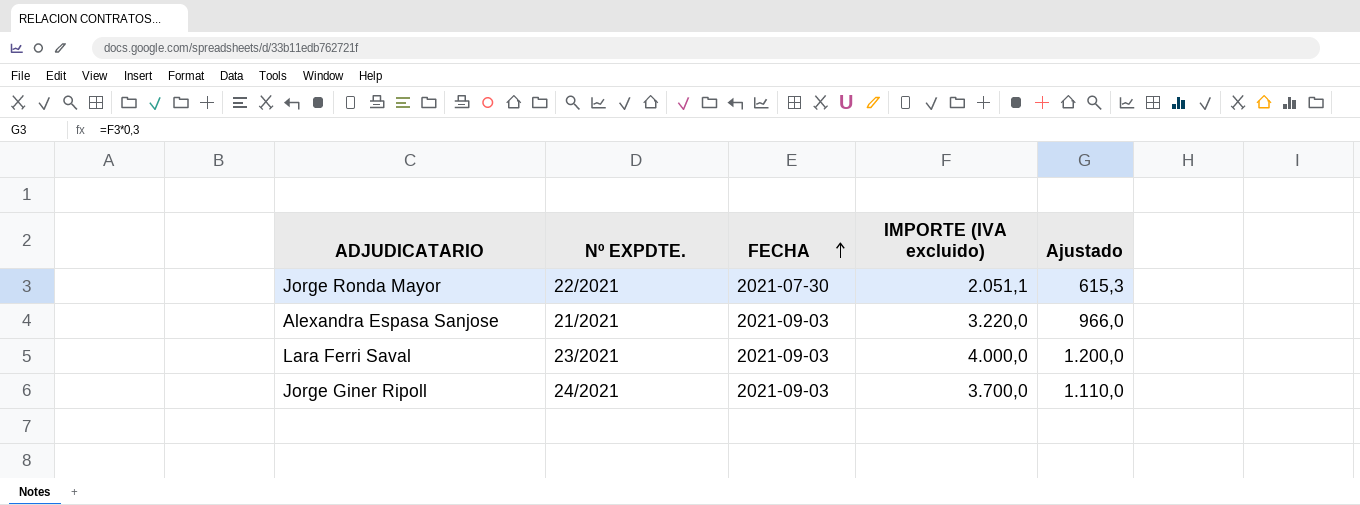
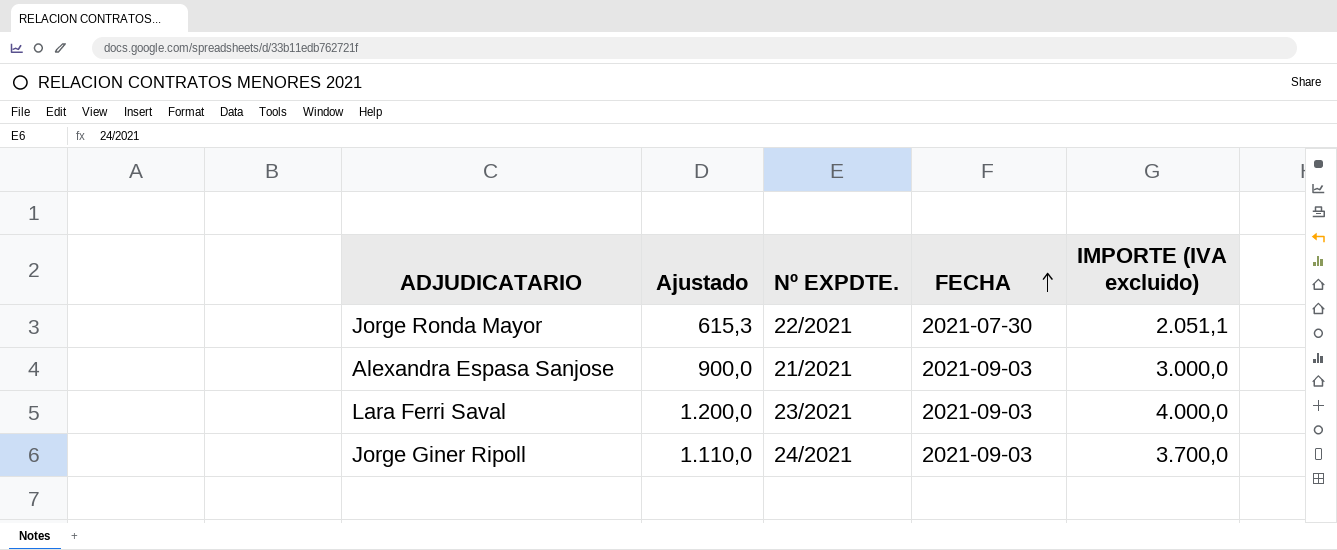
column Ajustado | position: 5 -> 2
Alexandra Espasa Sanjose | Ajustado: 966,0 -> 900,0
Alexandra Espasa Sanjose | IMPORTE (IVA excluido): 3.220,0 -> 3.000,0

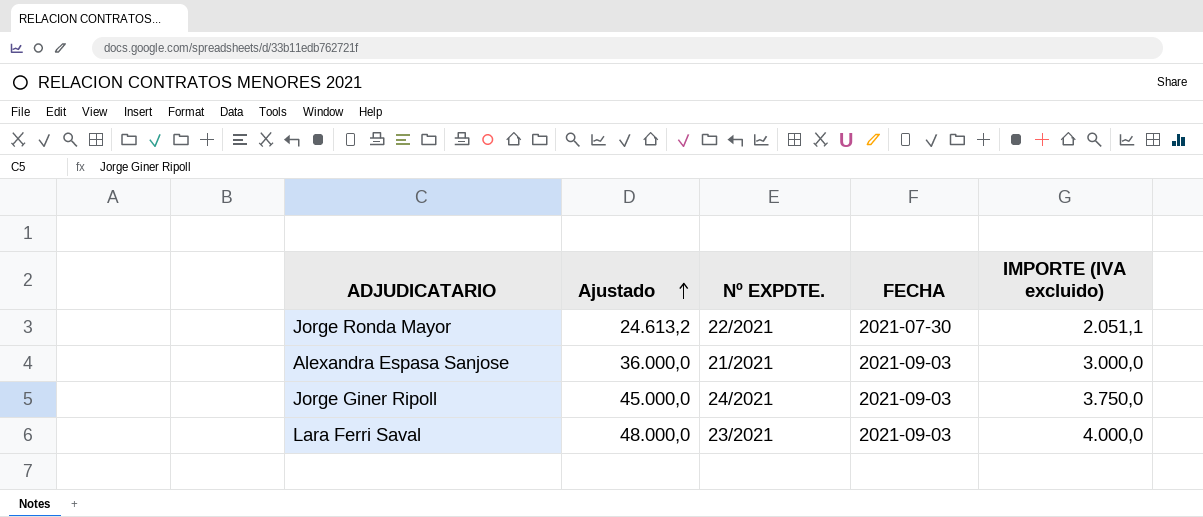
row order: FECHA ascending -> Ajustado ascending
column Ajustado | formula: [IMPORTE (IVA excluido)] * 0,3 -> [IMPORTE (IVA excluido)] * 12
Jorge Giner Ripoll | IMPORTE (IVA excluido): 3.700,0 -> 3.750,0

